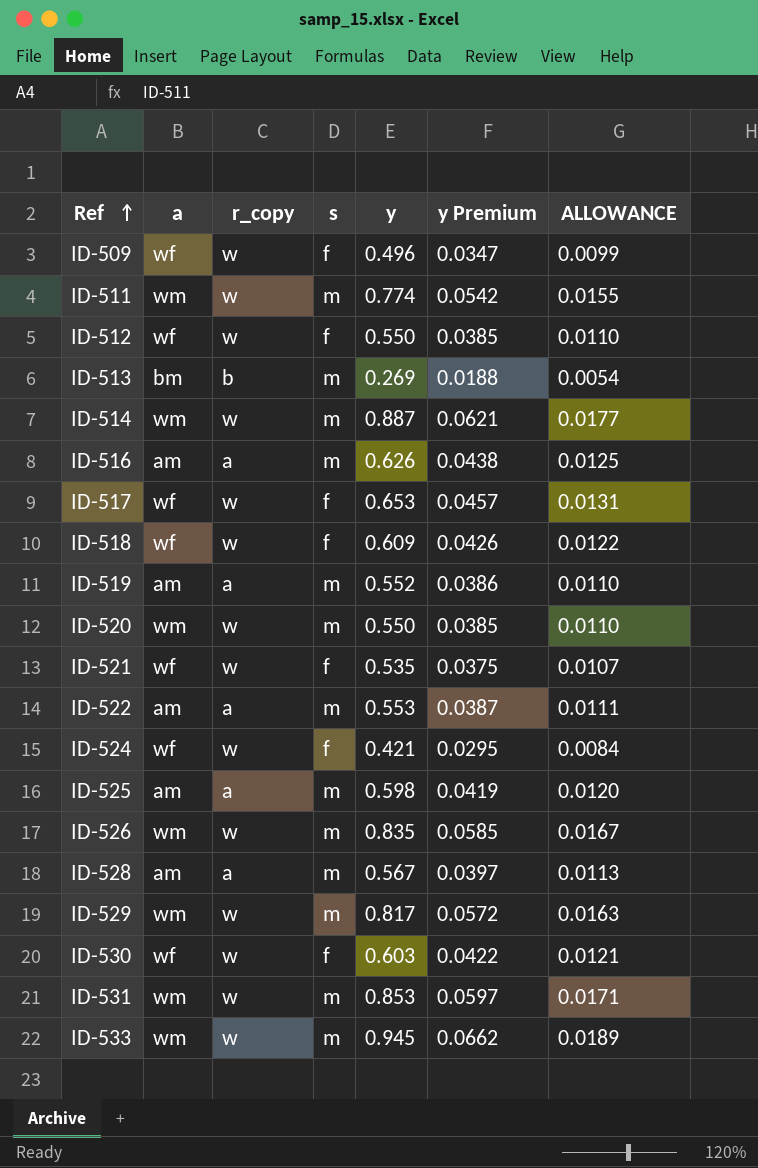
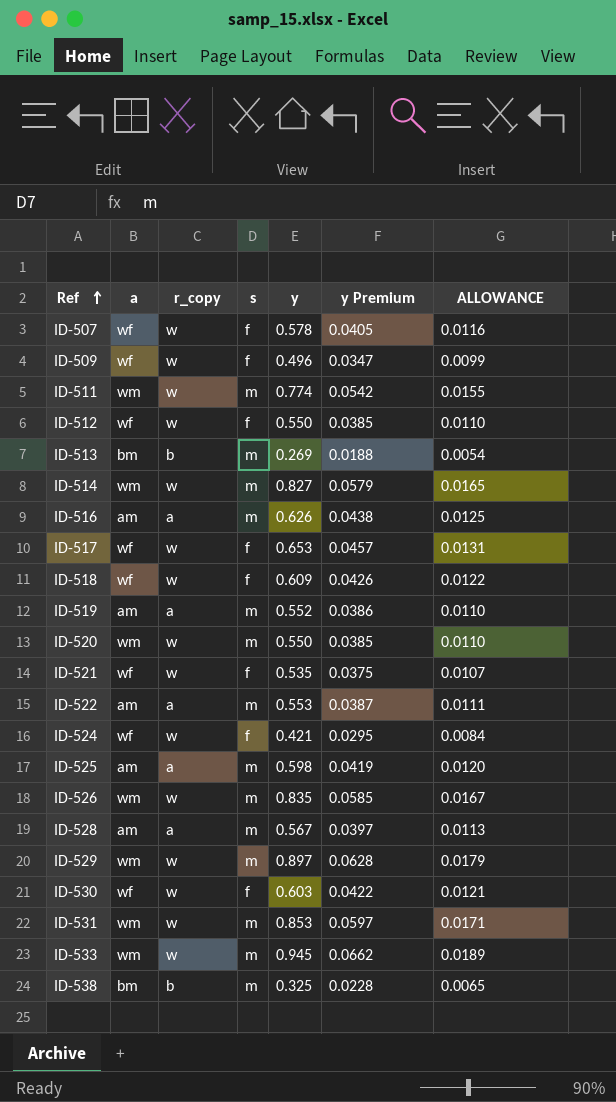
row ID-507: none -> wf | w | f | 0.578 | 0.0405 | 0.0116
ID-514 | y: 0.887 -> 0.827
ID-514 | y Premium: 0.0621 -> 0.0579
ID-514 | ALLOWANCE: 0.0177 -> 0.0165
ID-529 | y: 0.817 -> 0.897
ID-529 | y Premium: 0.0572 -> 0.0628
ID-529 | ALLOWANCE: 0.0163 -> 0.0179
row ID-538: none -> bm | b | m | 0.325 | 0.0228 | 0.0065

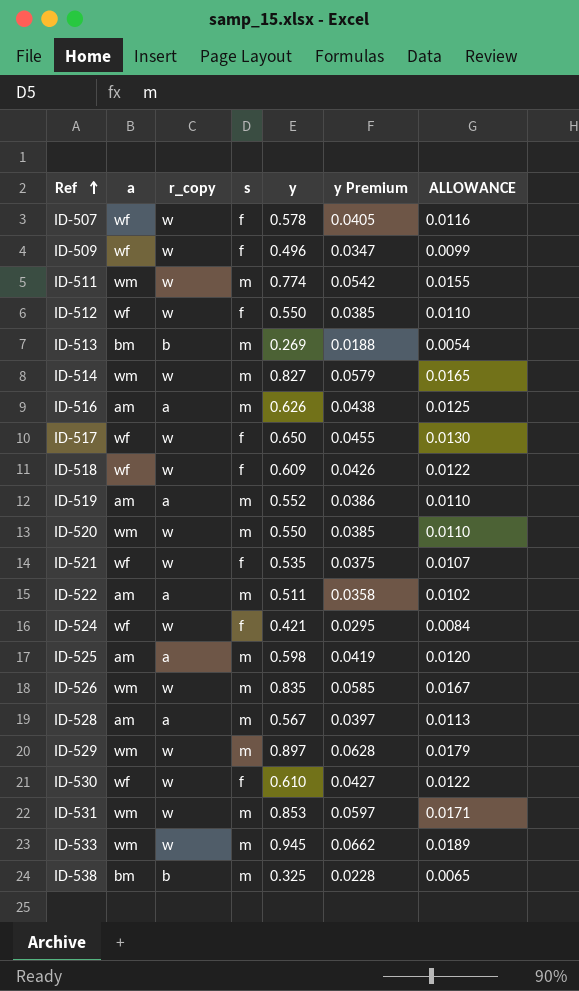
ID-517 | y: 0.653 -> 0.650
ID-517 | y Premium: 0.0457 -> 0.0455
ID-517 | ALLOWANCE: 0.0131 -> 0.0130
ID-522 | y: 0.553 -> 0.511
ID-522 | y Premium: 0.0387 -> 0.0358
ID-522 | ALLOWANCE: 0.0111 -> 0.0102
ID-530 | y: 0.603 -> 0.610
ID-530 | y Premium: 0.0422 -> 0.0427
ID-530 | ALLOWANCE: 0.0121 -> 0.0122

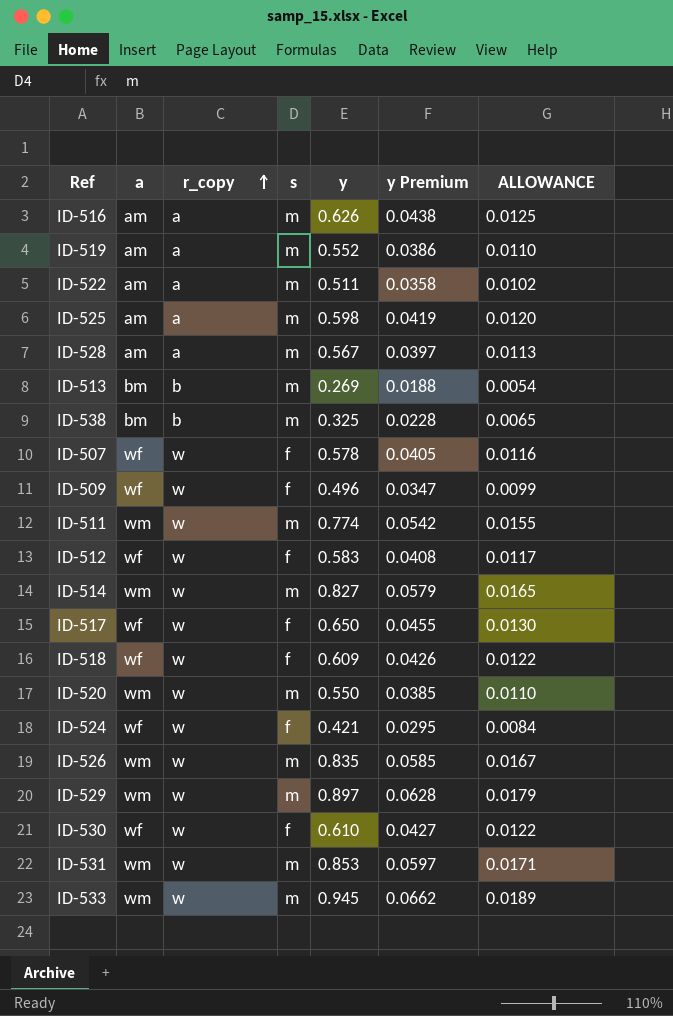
row order: Ref ascending -> r_copy ascending
row ID-521: wf | w | f | 0.535 | 0.0375 | 0.0107 -> none
ID-512 | y: 0.550 -> 0.583
ID-512 | y Premium: 0.0385 -> 0.0408
ID-512 | ALLOWANCE: 0.0110 -> 0.0117

